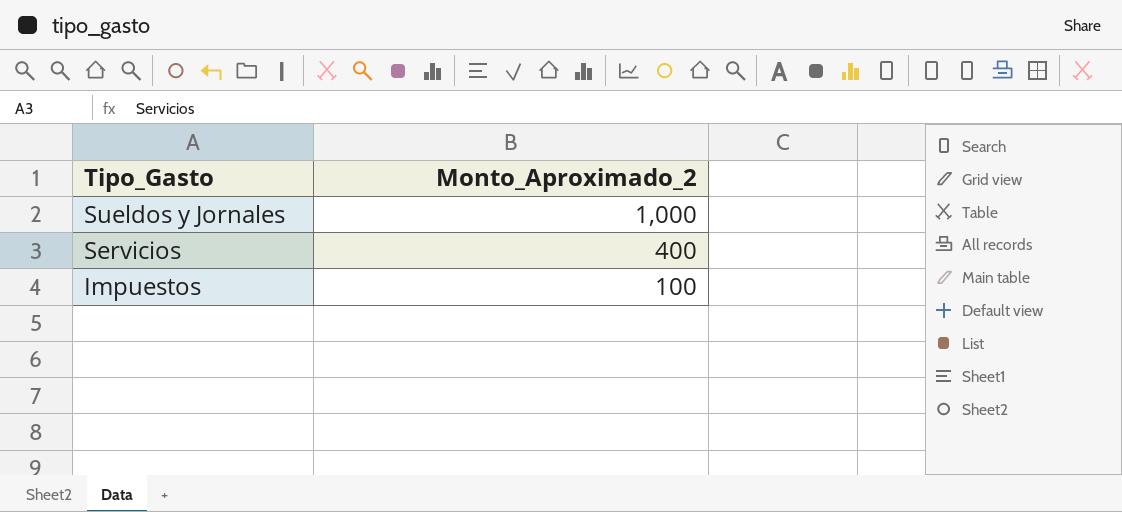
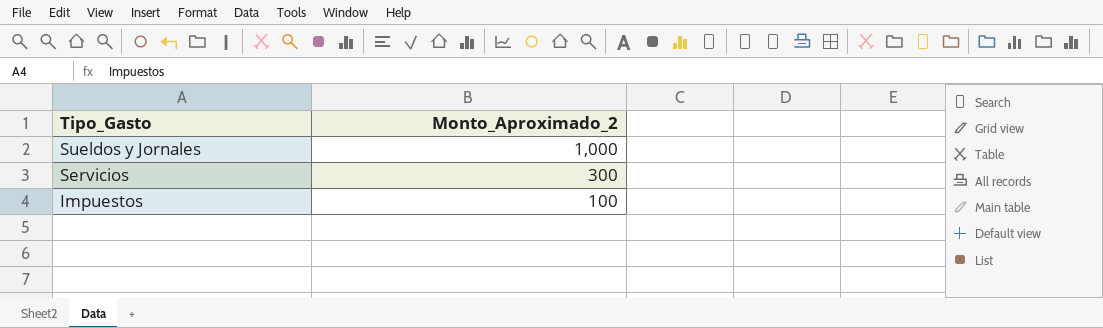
Servicios | Monto_Aproximado_2: 400 -> 300

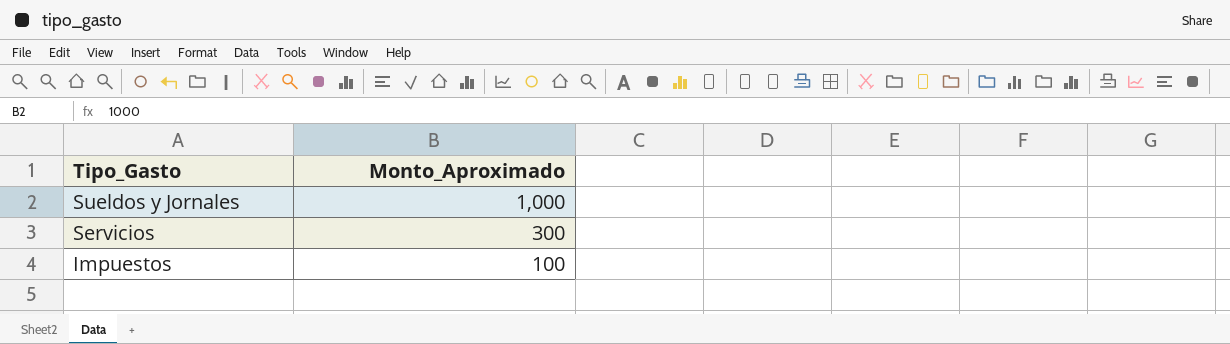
column name: Monto_Aproximado_2 -> Monto_Aproximado

